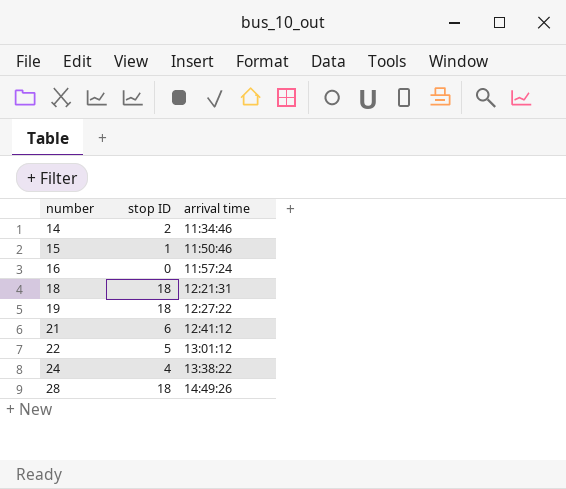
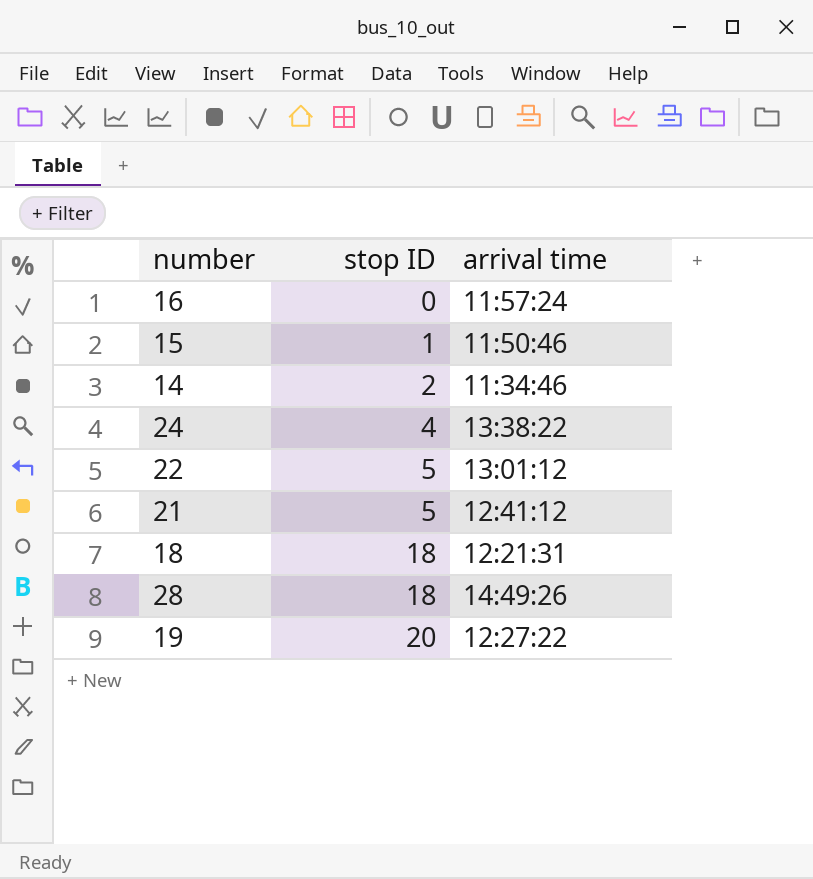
row order: number ascending -> stop ID ascending
21 | stop ID: 6 -> 5
19 | stop ID: 18 -> 20

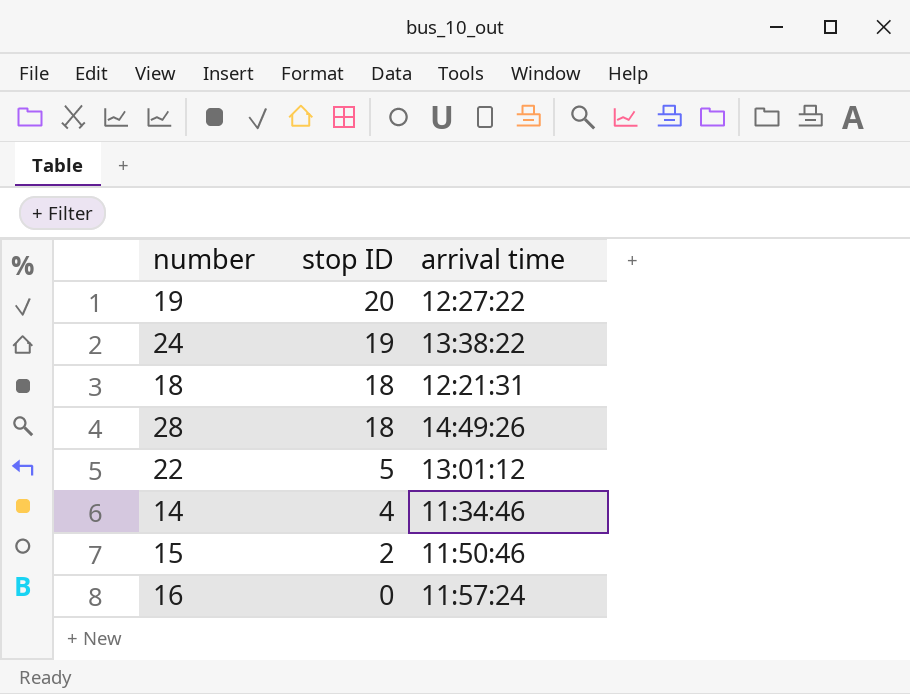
row order: stop ID ascending -> stop ID descending
row 21: 5 | 12:41:12 -> none
24 | stop ID: 4 -> 19
14 | stop ID: 2 -> 4
15 | stop ID: 1 -> 2

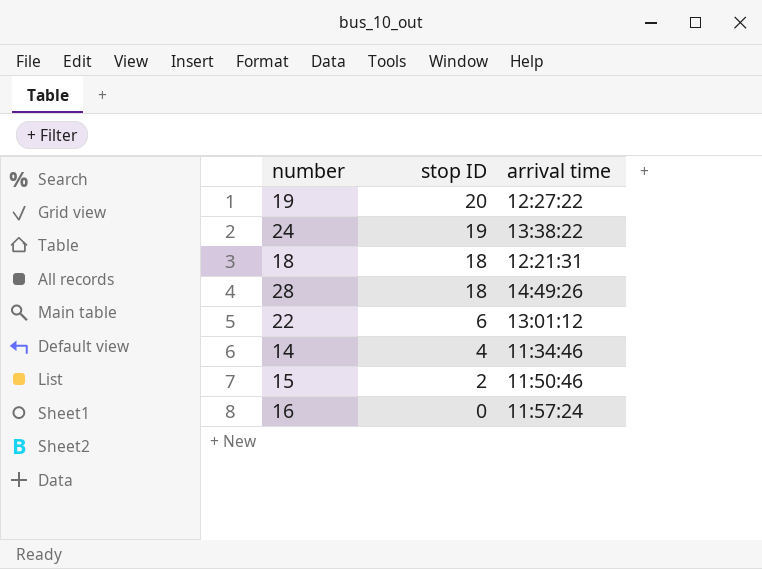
22 | stop ID: 5 -> 6

